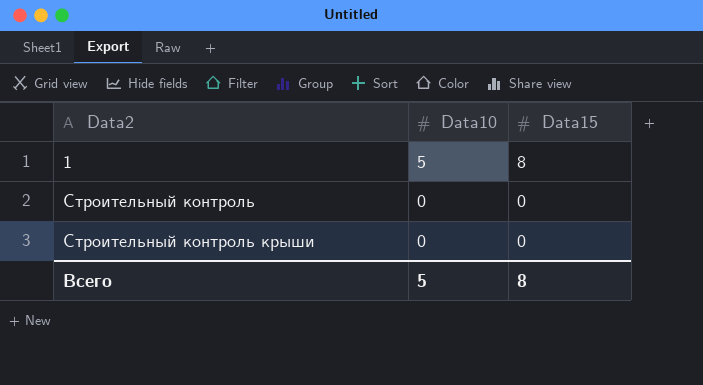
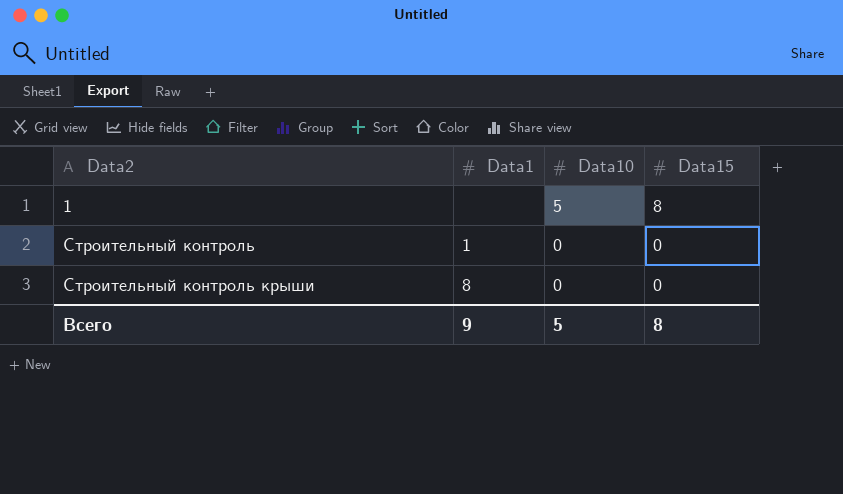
column Data1 | position: none -> 2

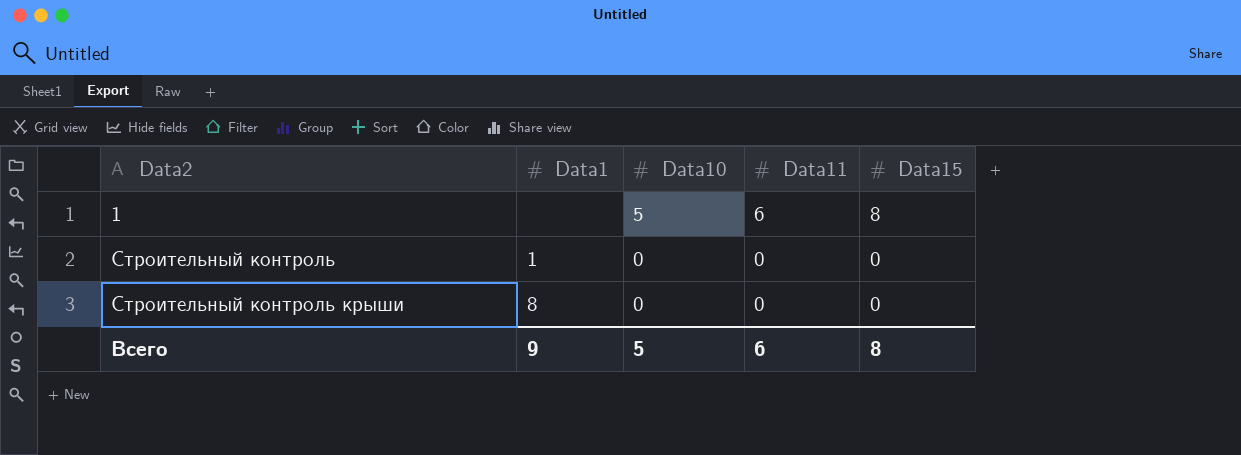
column Data11 | position: none -> 4

